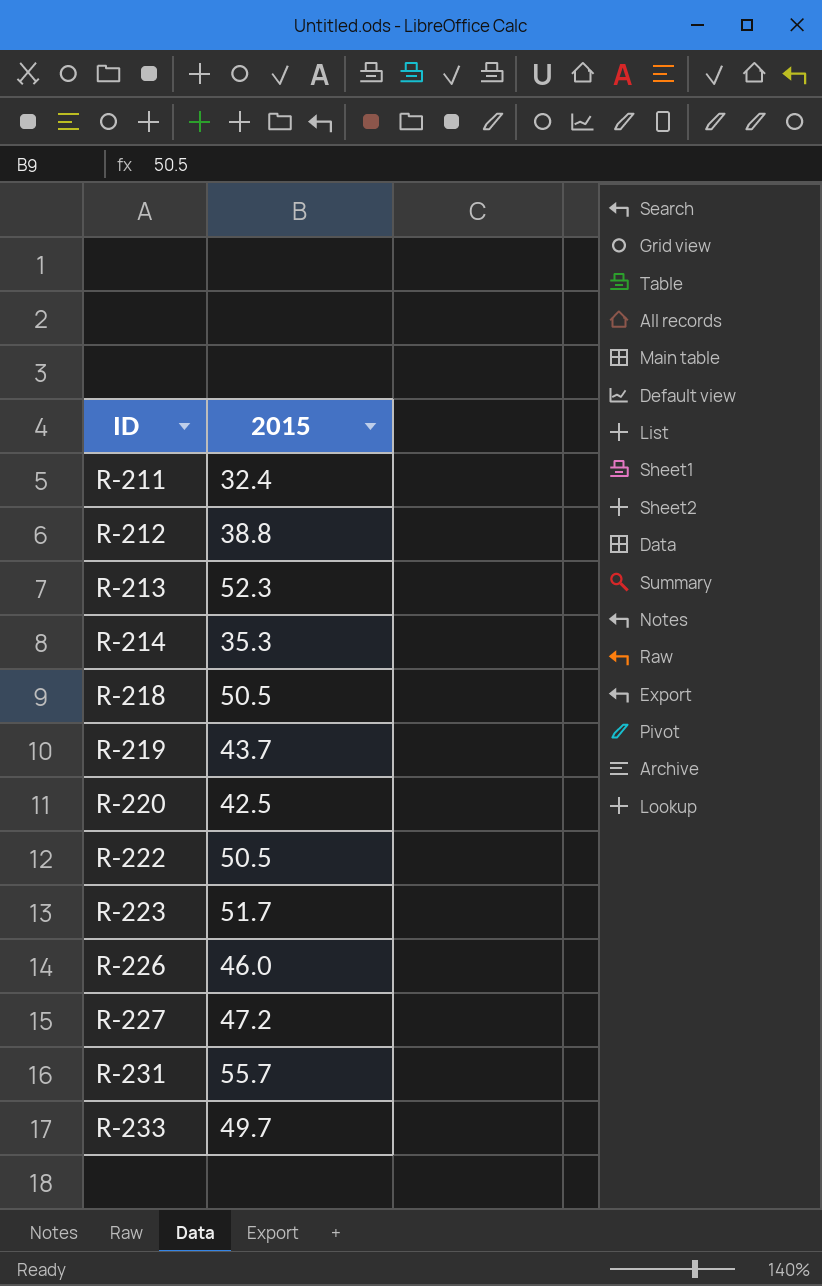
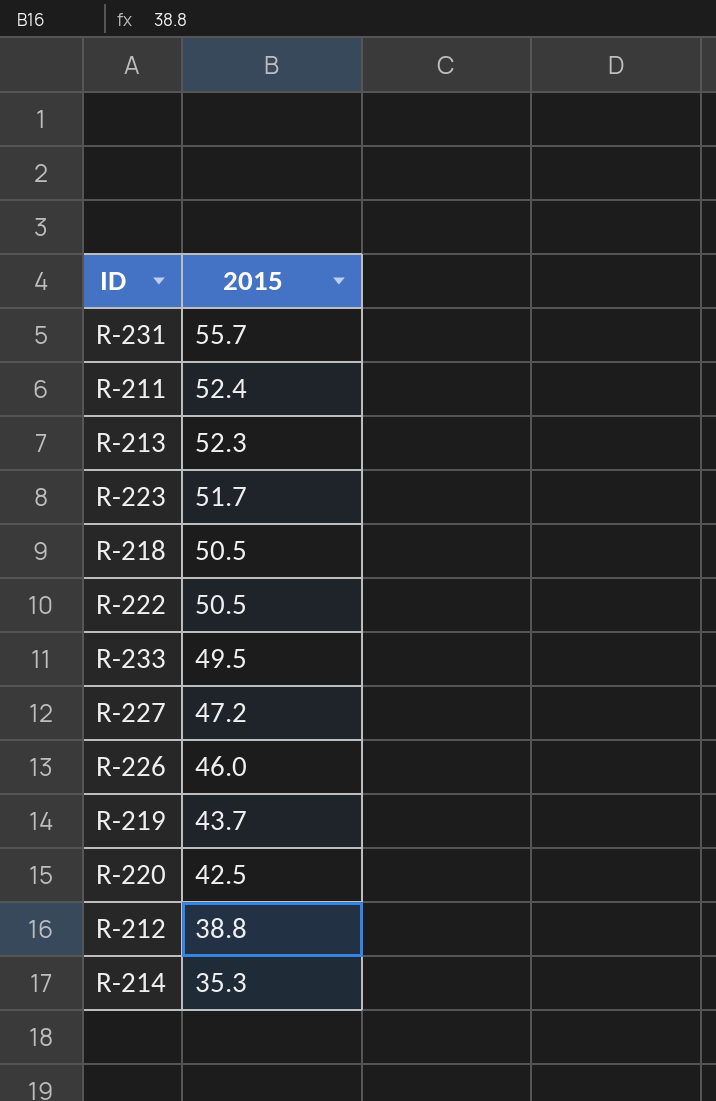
row order: ID ascending -> 2015 descending
R-211 | 2015: 32.4 -> 52.4
R-233 | 2015: 49.7 -> 49.5

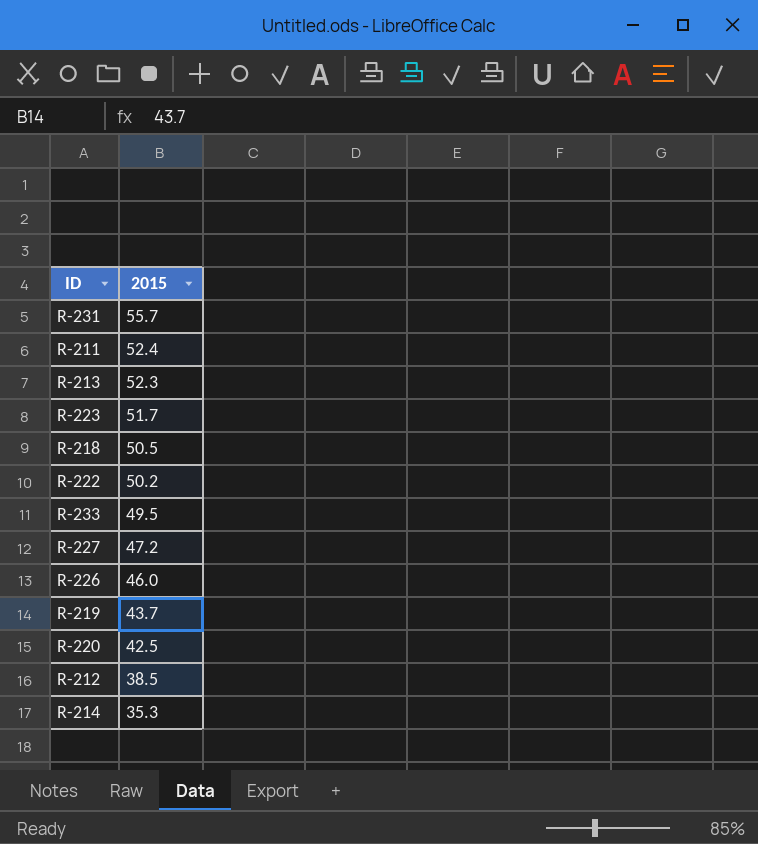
R-222 | 2015: 50.5 -> 50.2
R-212 | 2015: 38.8 -> 38.5

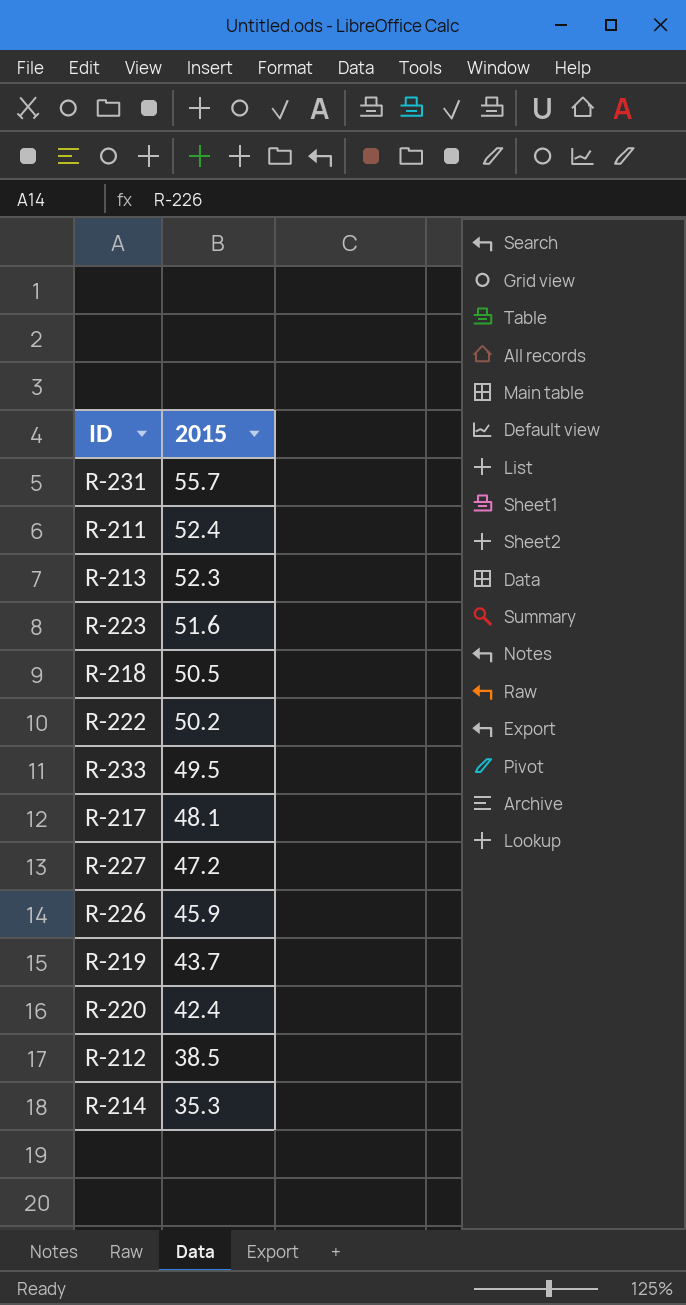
R-223 | 2015: 51.7 -> 51.6
row R-217: none -> 48.1
R-226 | 2015: 46.0 -> 45.9
R-220 | 2015: 42.5 -> 42.4

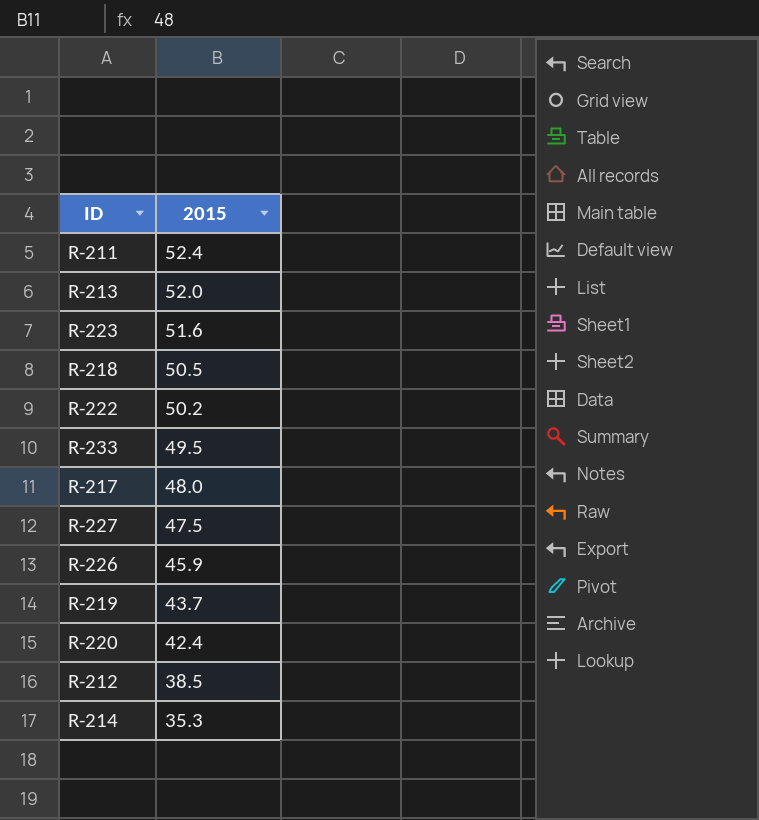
row R-231: 55.7 -> none
R-213 | 2015: 52.3 -> 52.0
R-217 | 2015: 48.1 -> 48.0
R-227 | 2015: 47.2 -> 47.5

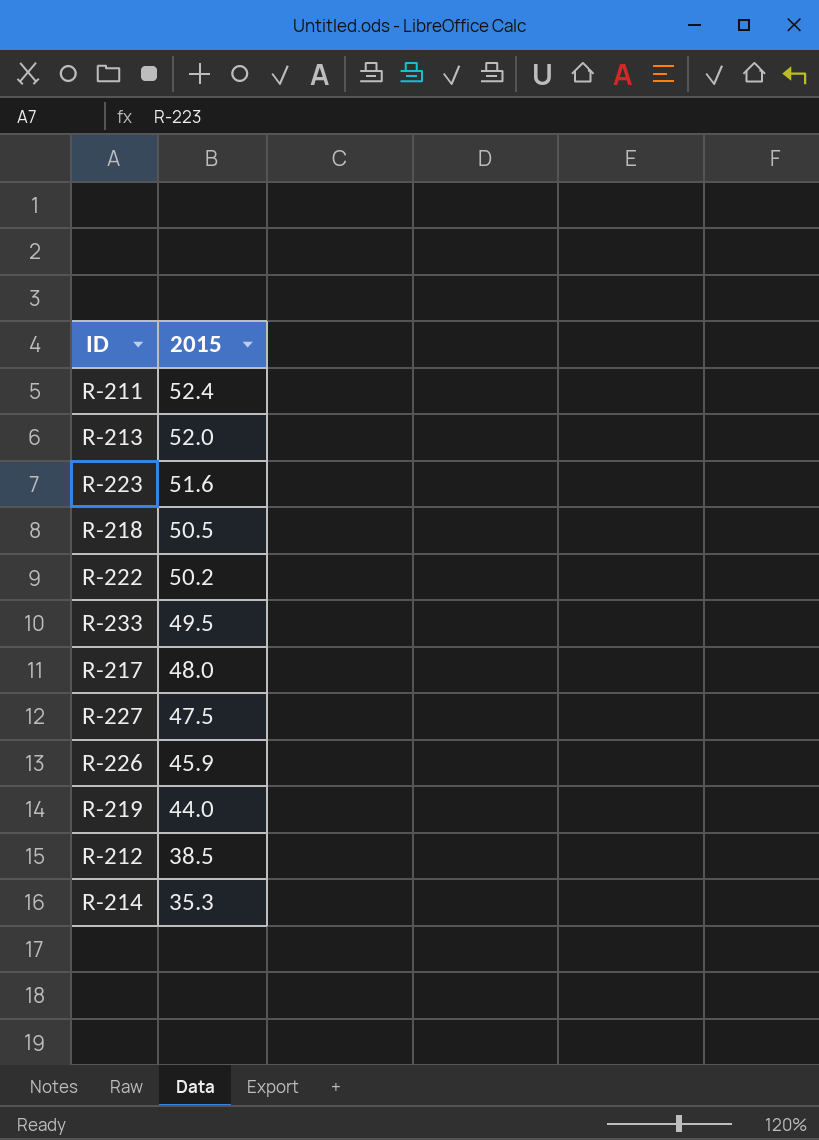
row R-220: 42.4 -> none
R-219 | 2015: 43.7 -> 44.0

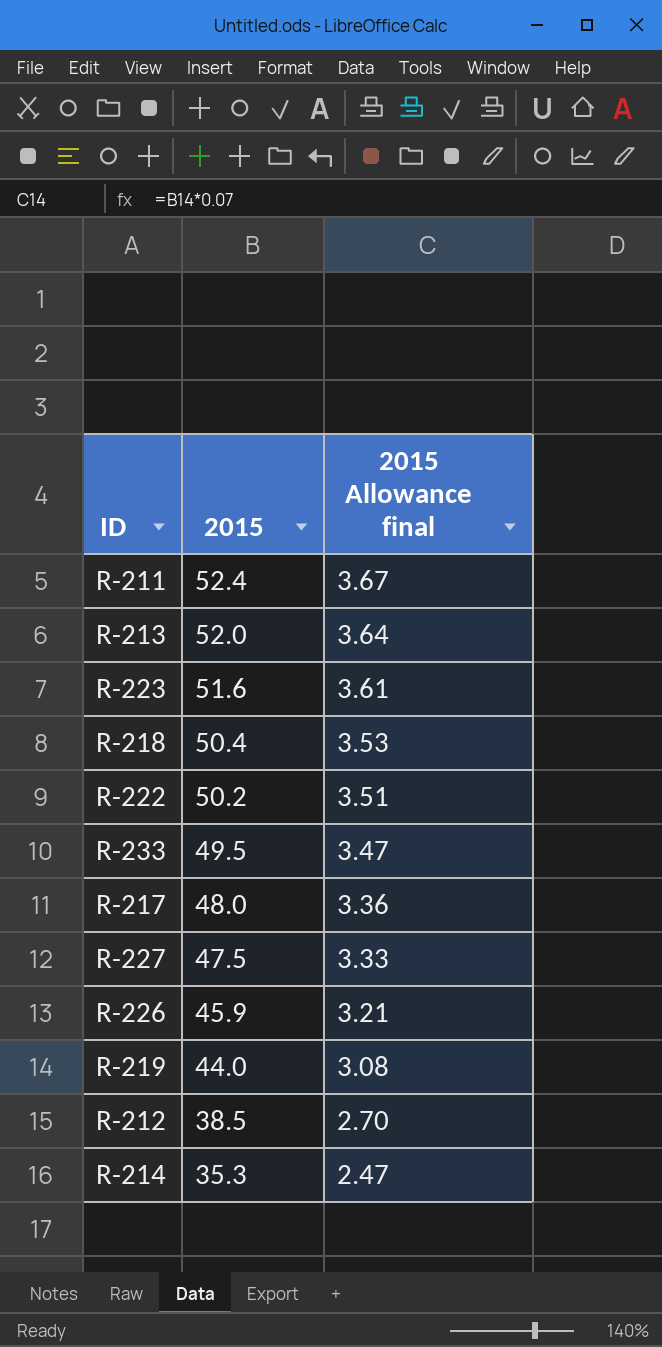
column 2015 Allowance final | formula: none -> [2015] * 0.07
R-218 | 2015: 50.5 -> 50.4

